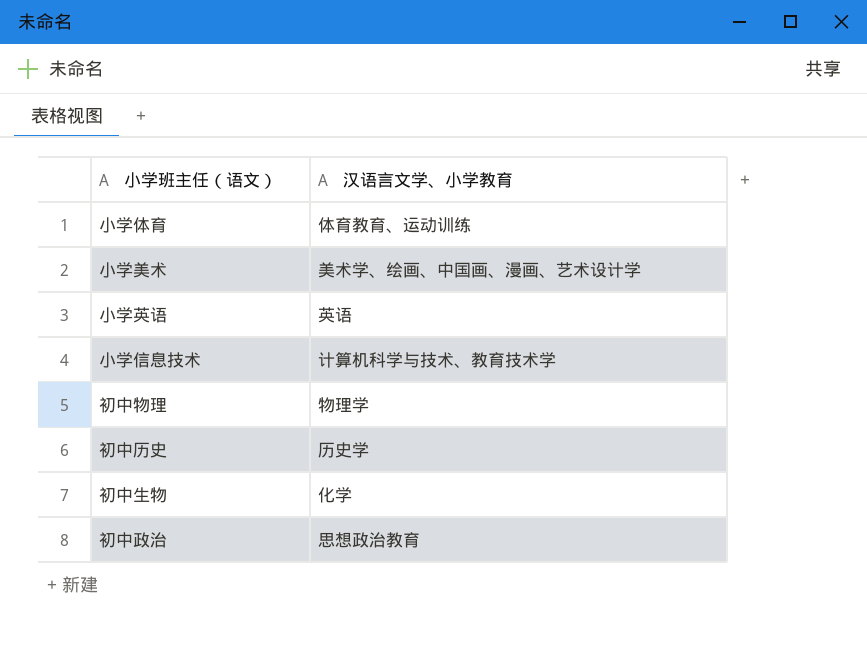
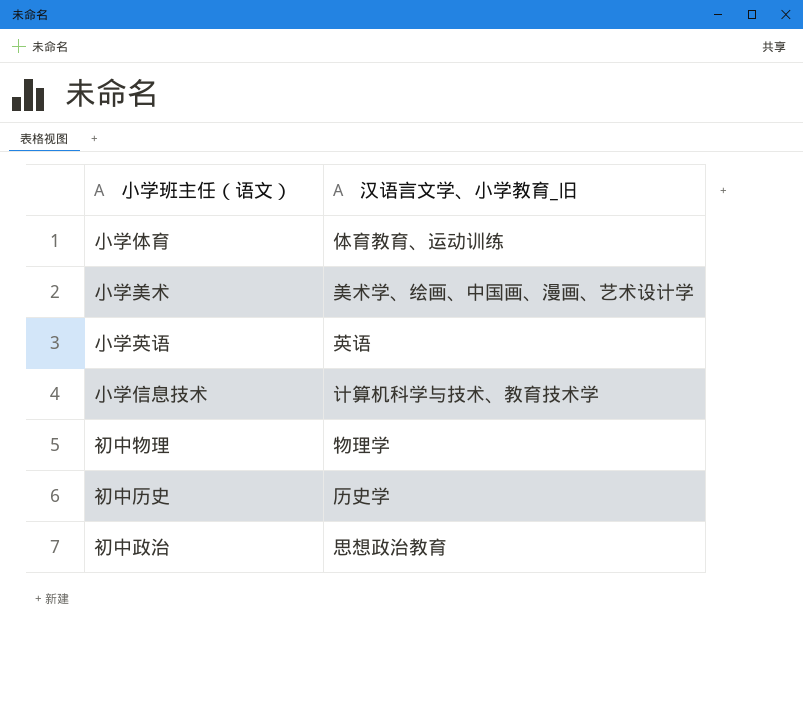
column name: 汉语言文学、小学教育 -> 汉语言文学、小学教育_旧
row 初中生物: 化学 -> none

